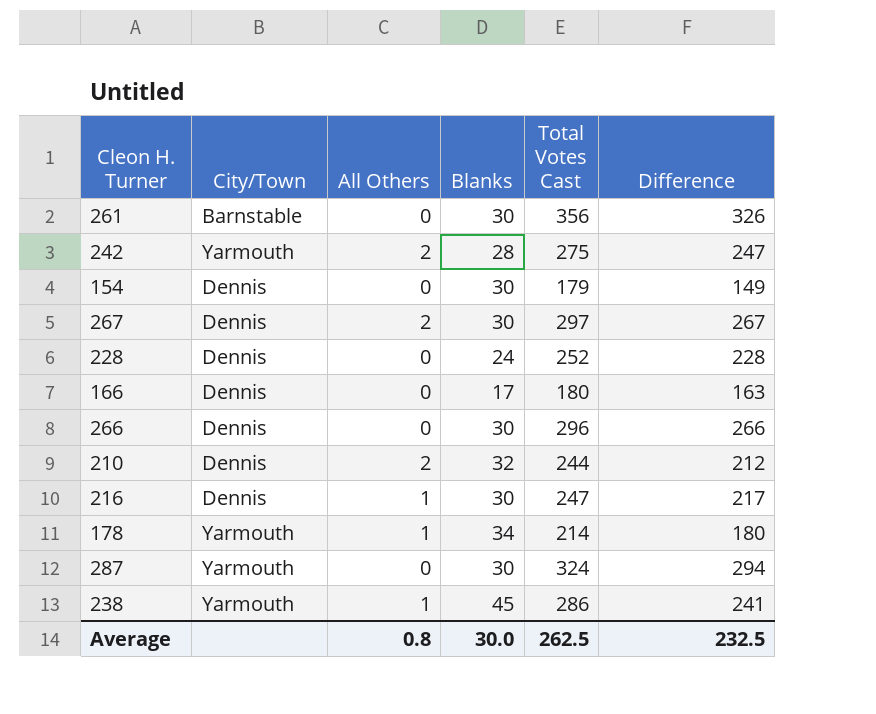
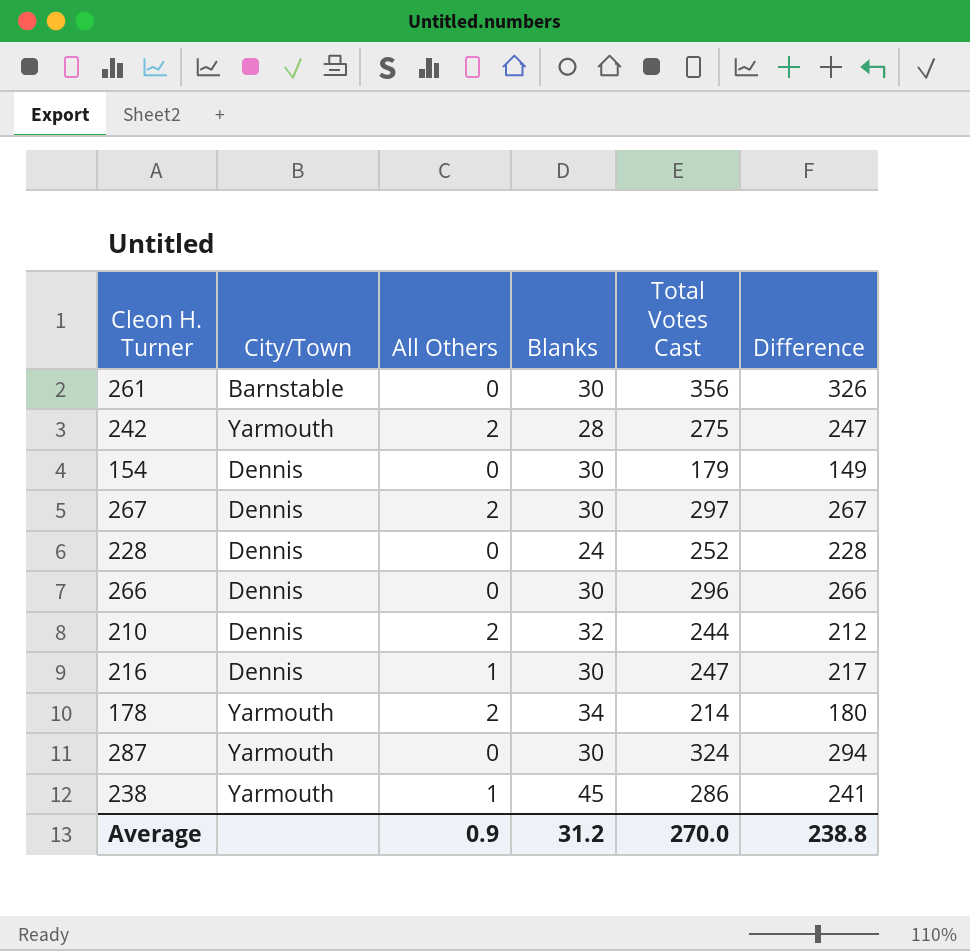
row 166: Dennis | 0 | 17 | 180 | 163 -> none
178 | All Others: 1 -> 2
Average | All Others: 0.8 -> 0.9
Average | Blanks: 30.0 -> 31.2
Average | Total Votes Cast: 262.5 -> 270.0
Average | Difference: 232.5 -> 238.8

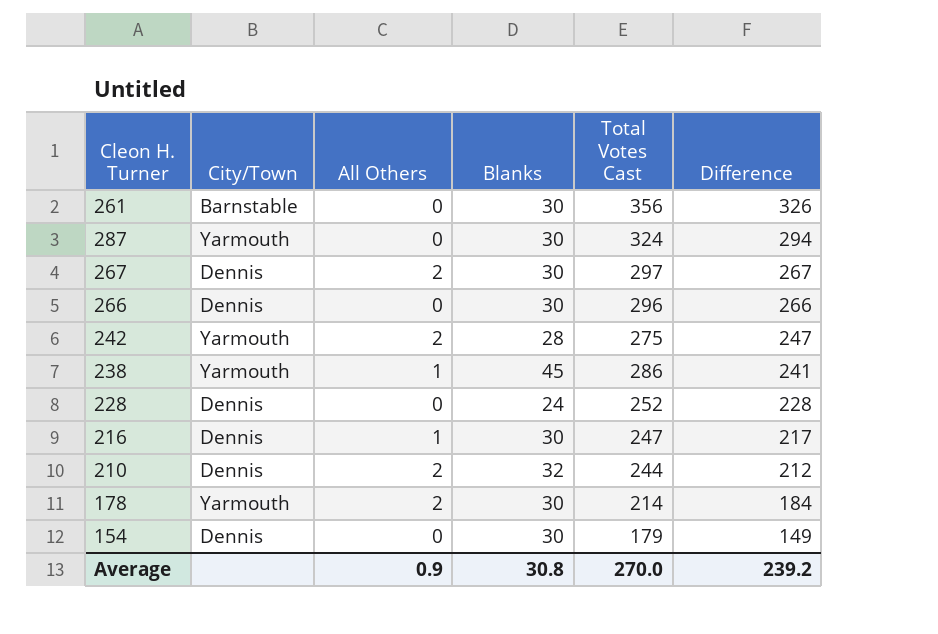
row order: none -> Difference descending
178 | Blanks: 34 -> 30
178 | Difference: 180 -> 184
Average | Blanks: 31.2 -> 30.8
Average | Difference: 238.8 -> 239.2

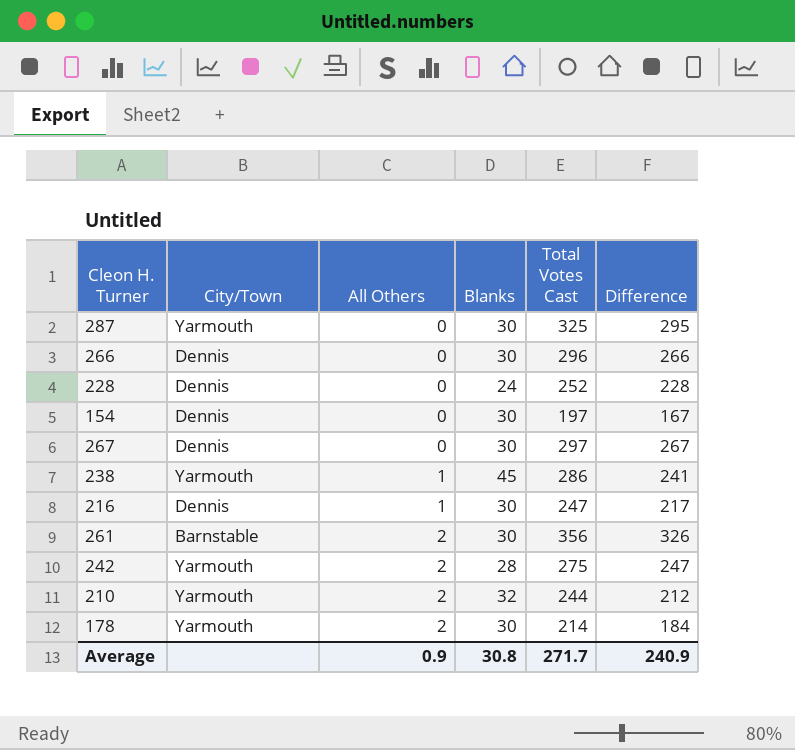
row order: Difference descending -> All Others ascending
287 | Total Votes Cast: 324 -> 325
287 | Difference: 294 -> 295
154 | Total Votes Cast: 179 -> 197
154 | Difference: 149 -> 167
267 | All Others: 2 -> 0
261 | All Others: 0 -> 2
210 | City/Town: Dennis -> Yarmouth
Average | Total Votes Cast: 270.0 -> 271.7
Average | Difference: 239.2 -> 240.9

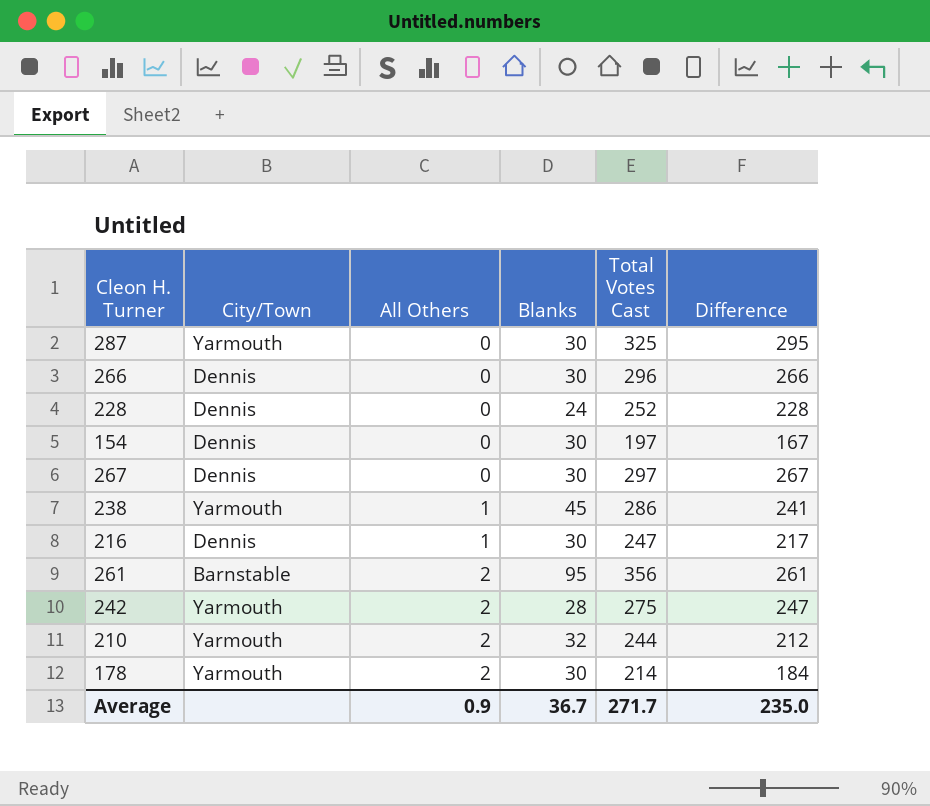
261 | Blanks: 30 -> 95
261 | Difference: 326 -> 261
Average | Blanks: 30.8 -> 36.7
Average | Difference: 240.9 -> 235.0

